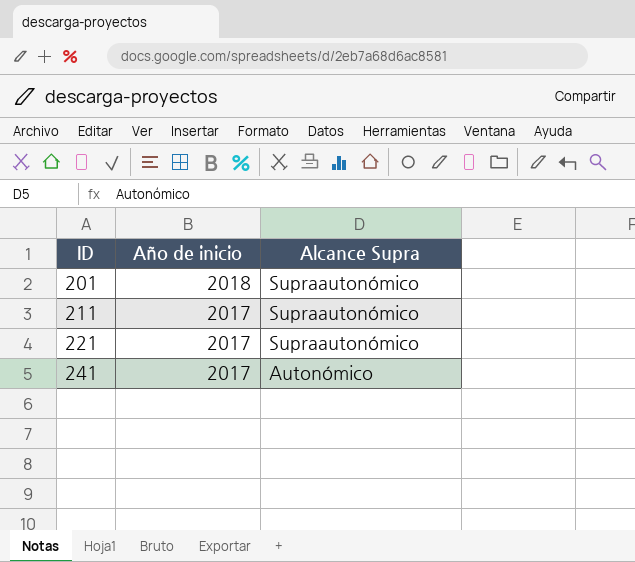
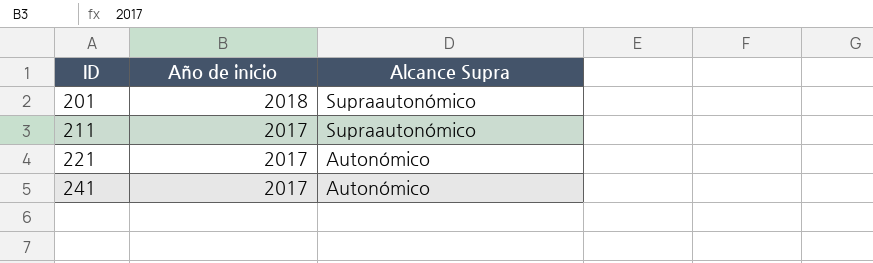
221 | Alcance Supra: Supraautonómico -> Autonómico

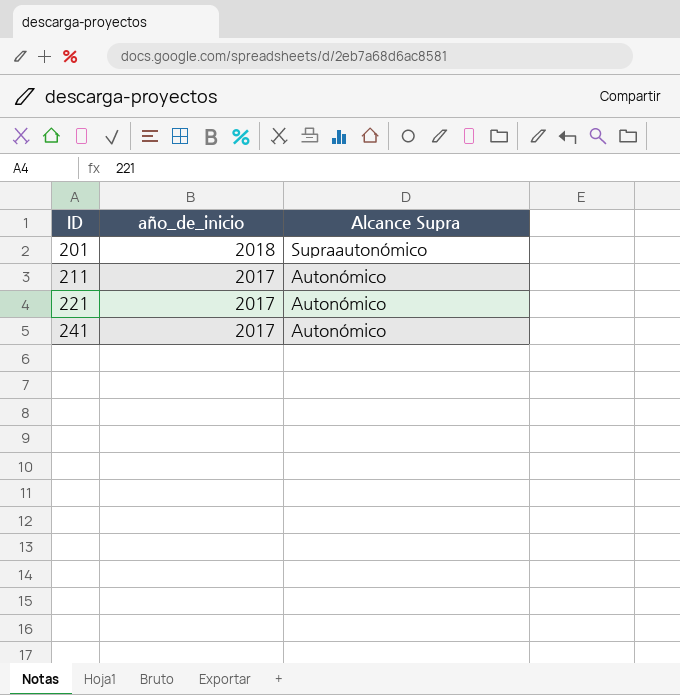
column name: Año de inicio -> año_de_inicio
211 | Alcance Supra: Supraautonómico -> Autonómico

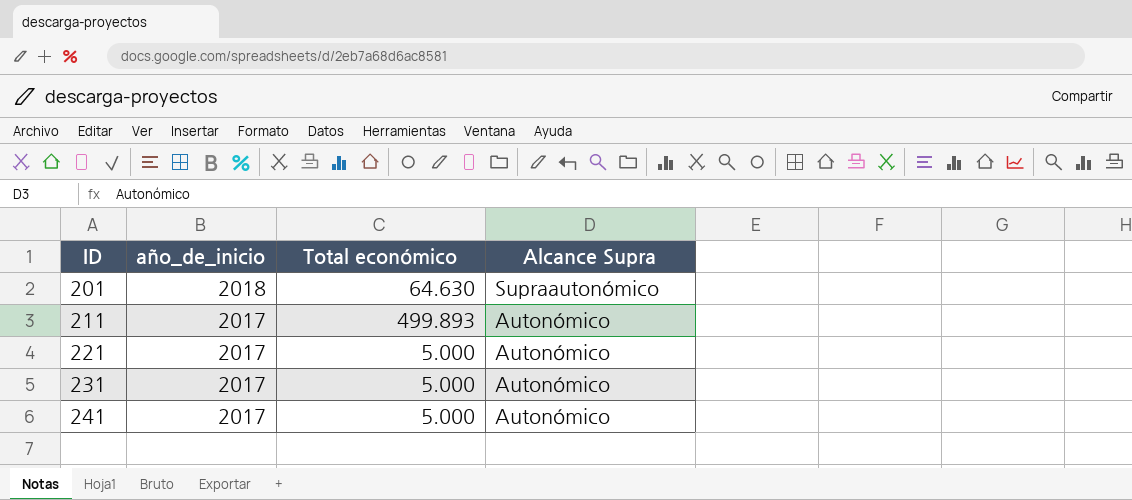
column Total económico | position: none -> 3
row 231: none -> 2017 | 5.000 | Autonómico

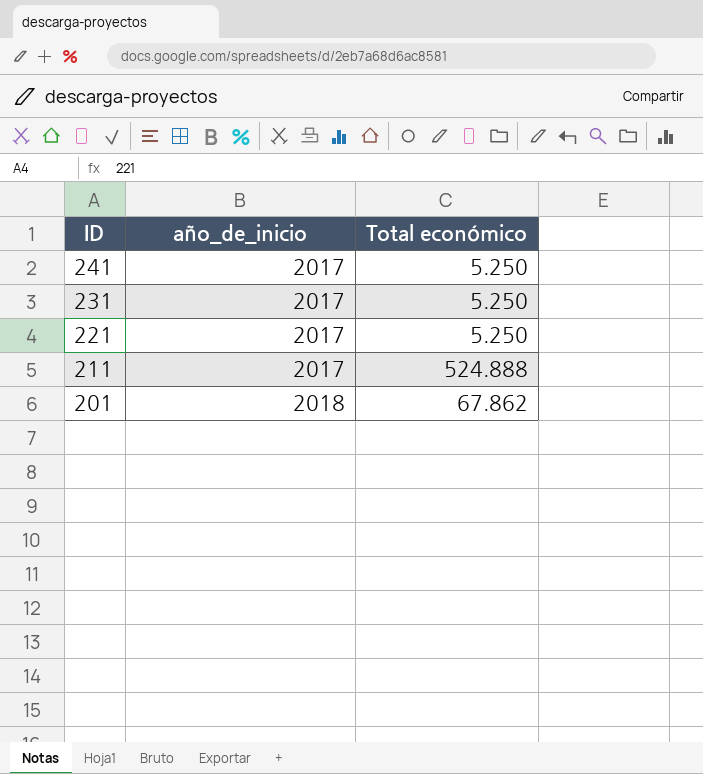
row order: ID ascending -> ID descending
column Alcance Supra | position: 4 -> none
241 | Total económico: 5.000 -> 5.250
231 | Total económico: 5.000 -> 5.250
221 | Total económico: 5.000 -> 5.250
211 | Total económico: 499.893 -> 524.888
201 | Total económico: 64.630 -> 67.862

